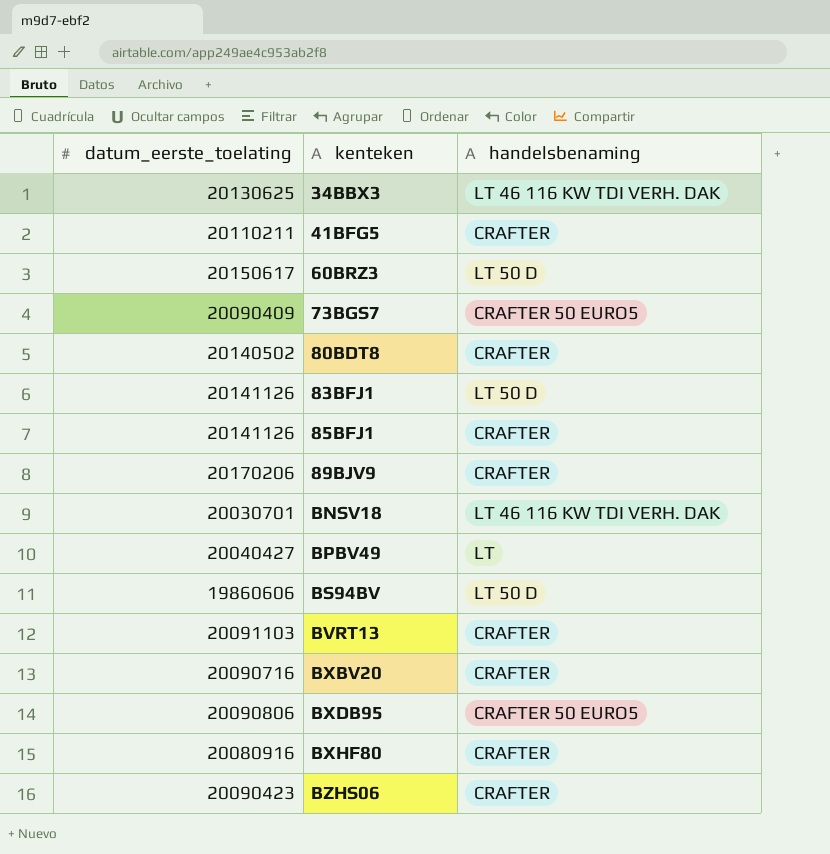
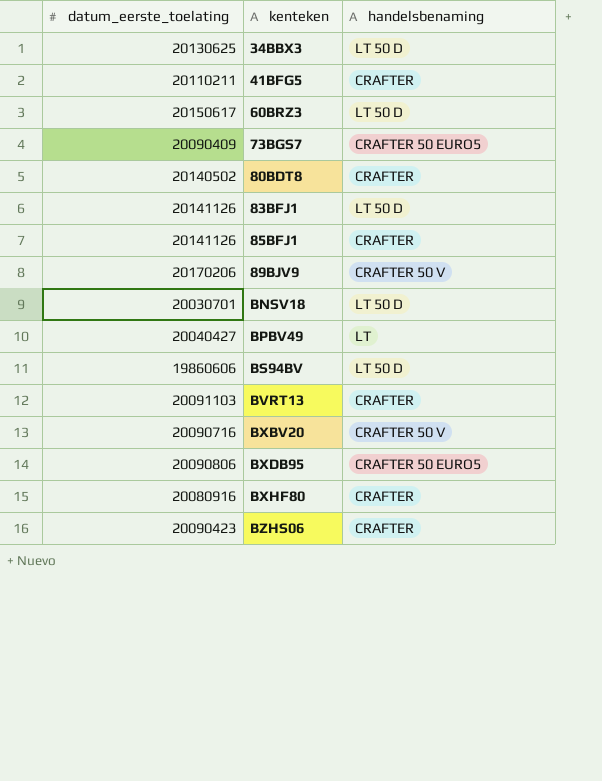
34BBX3 | handelsbenaming: LT 46 116 KW TDI VERH. DAK -> LT 50 D
89BJV9 | handelsbenaming: CRAFTER -> CRAFTER 50 V
BNSV18 | handelsbenaming: LT 46 116 KW TDI VERH. DAK -> LT 50 D
BXBV20 | handelsbenaming: CRAFTER -> CRAFTER 50 V

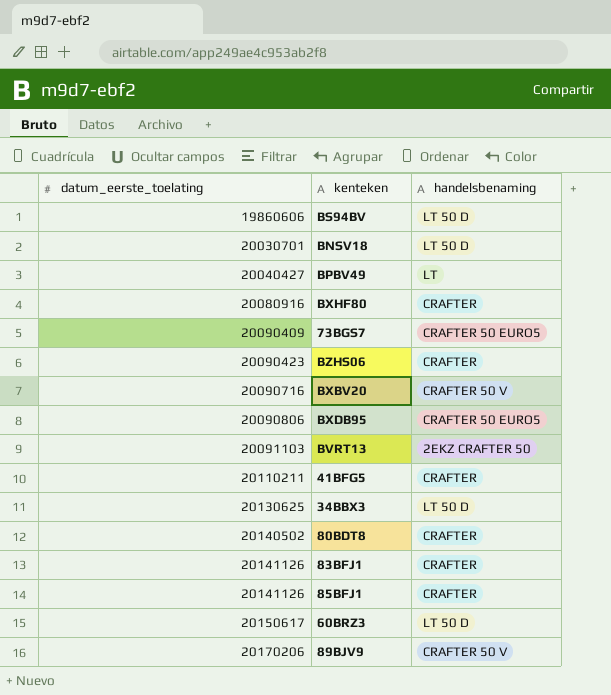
row order: kenteken ascending -> datum_eerste_toelating ascending
BVRT13 | handelsbenaming: CRAFTER -> 2EKZ CRAFTER 50
83BFJ1 | handelsbenaming: LT 50 D -> CRAFTER

